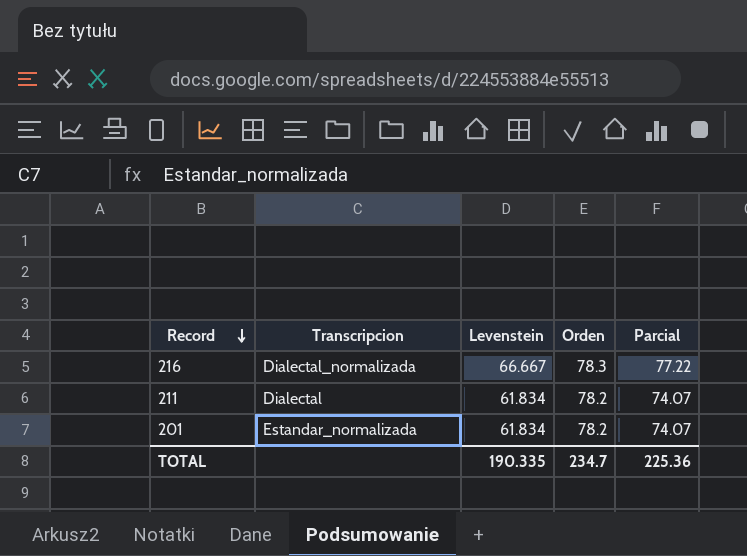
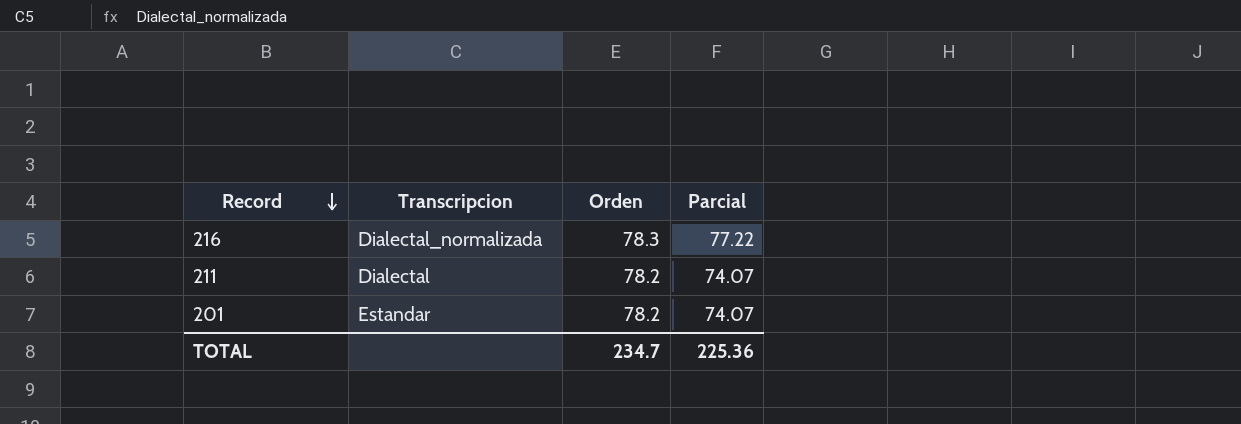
column Levenstein | position: 3 -> none
201 | Transcripcion: Estandar_normalizada -> Estandar

